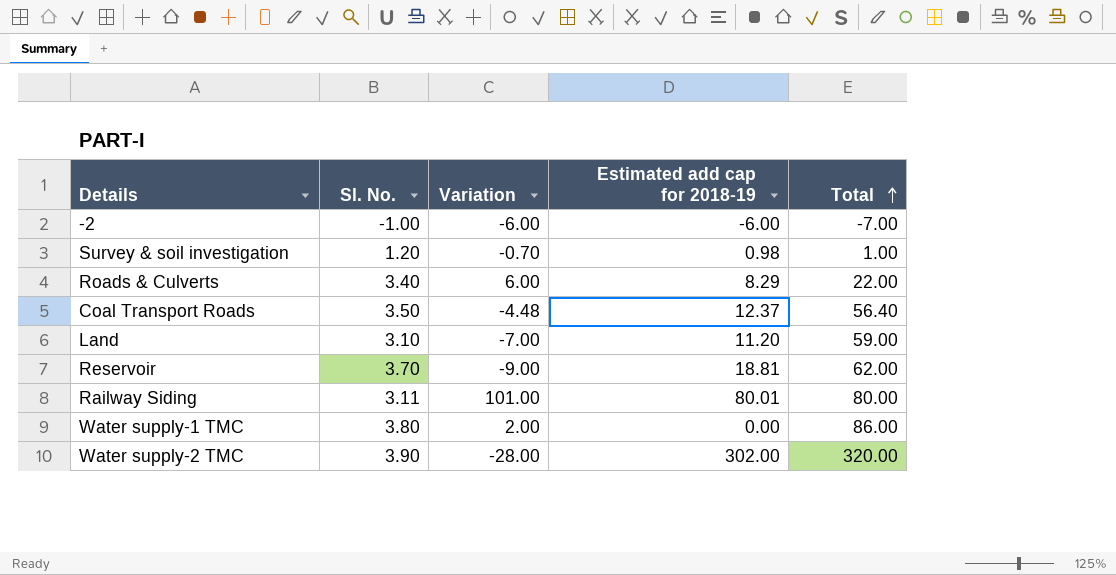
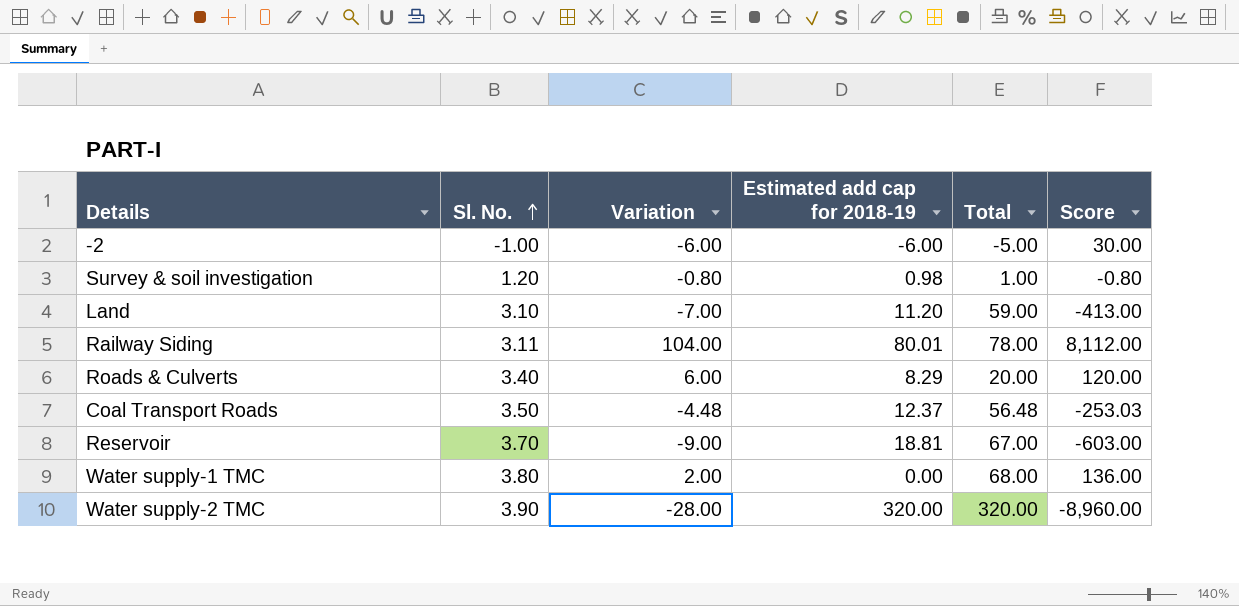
row order: Total ascending -> Sl. No. ascending
column Score | formula: none -> [Variation] * [Total]
-2 | Total: -7.00 -> -5.00
Survey & soil investigation | Variation: -0.70 -> -0.80
Railway Siding | Variation: 101.00 -> 104.00
Railway Siding | Total: 80.00 -> 78.00
Roads & Culverts | Total: 22.00 -> 20.00
Coal Transport Roads | Total: 56.40 -> 56.48
Reservoir | Total: 62.00 -> 67.00
Water supply-1 TMC | Total: 86.00 -> 68.00
Water supply-2 TMC | Estimated add cap for 2018-19: 302.00 -> 320.00

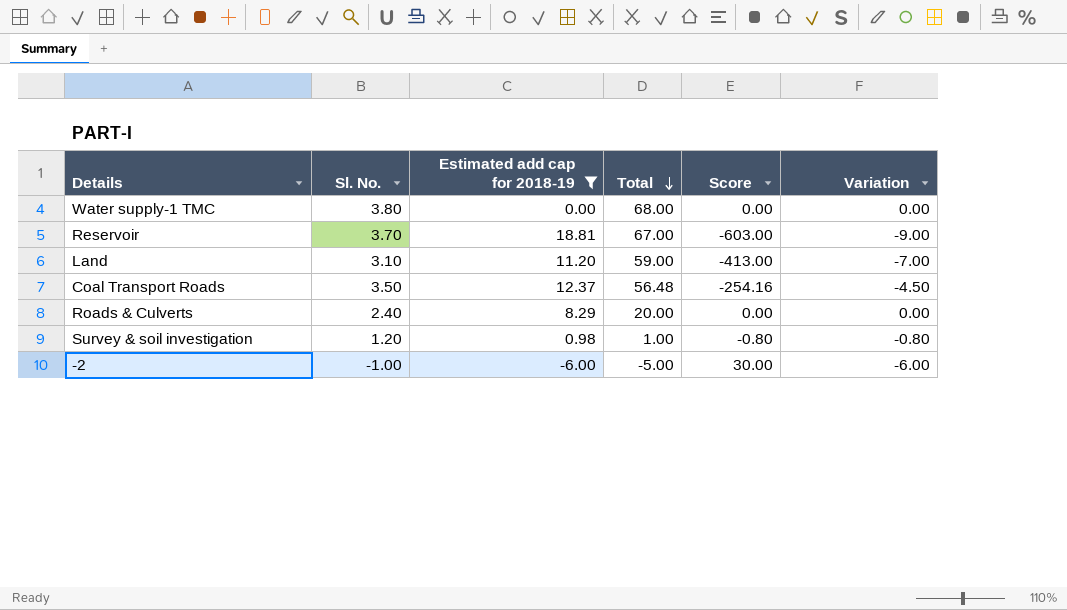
filter: none -> Estimated add cap for 2018-19 <= 18.81
row order: Sl. No. ascending -> Total descending
column Variation | position: 3 -> 6
Water supply-1 TMC | Score: 136.00 -> 0.00
Water supply-1 TMC | Variation: 2.00 -> 0.00
Coal Transport Roads | Score: -253.03 -> -254.16
Coal Transport Roads | Variation: -4.48 -> -4.50
Roads & Culverts | Sl. No.: 3.40 -> 2.40
Roads & Culverts | Score: 120.00 -> 0.00
Roads & Culverts | Variation: 6.00 -> 0.00

